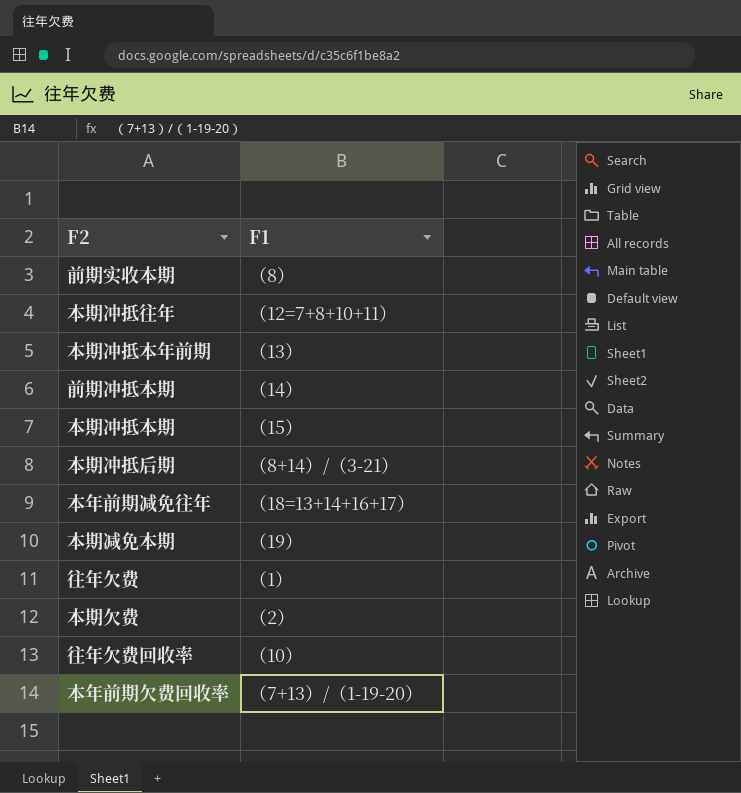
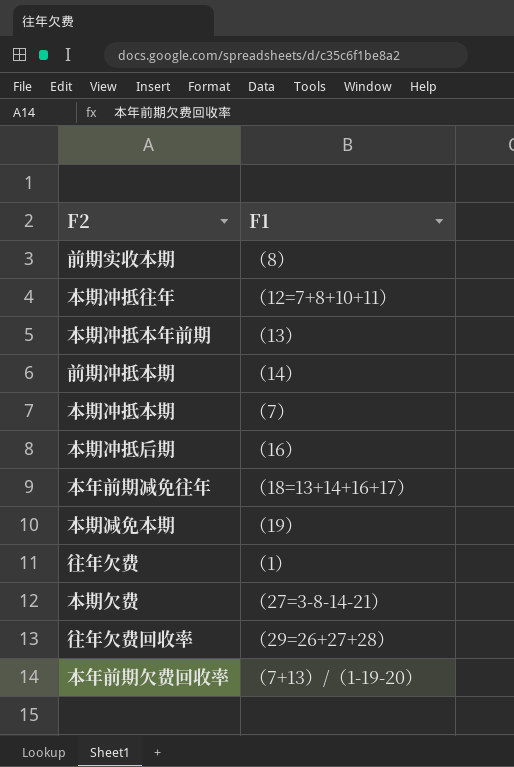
本期冲抵本期 | F1: （15） -> （7）
本期冲抵后期 | F1: （8+14）/（3-21） -> （16）
本期欠费 | F1: （2） -> （27=3-8-14-21）
往年欠费回收率 | F1: （10） -> （29=26+27+28）

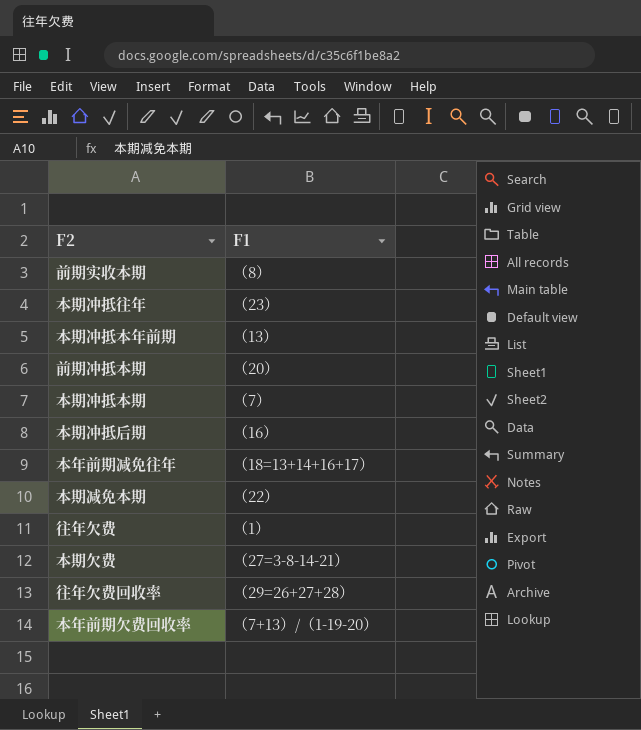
本期冲抵往年 | F1: （12=7+8+10+11） -> （23）
前期冲抵本期 | F1: （14） -> （20）
本期减免本期 | F1: （19） -> （22）

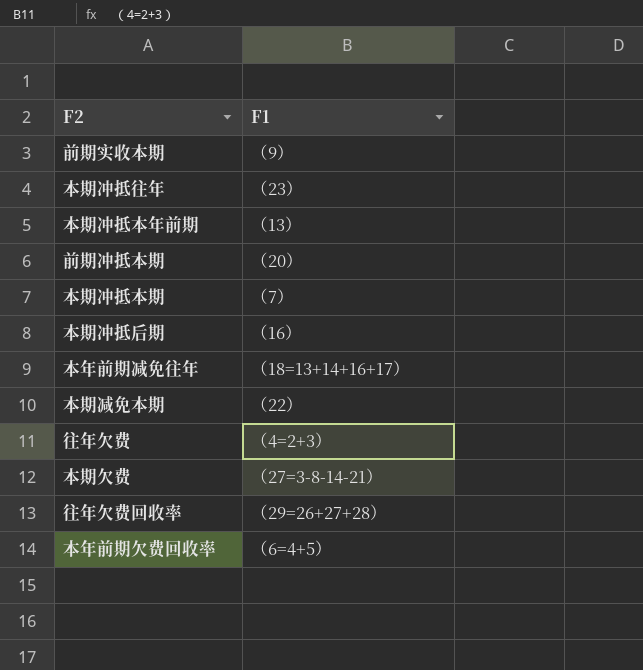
前期实收本期 | F1: （8） -> （9）
往年欠费 | F1: （1） -> （4=2+3）
本年前期欠费回收率 | F1: （7+13）/（1-19-20） -> （6=4+5）

